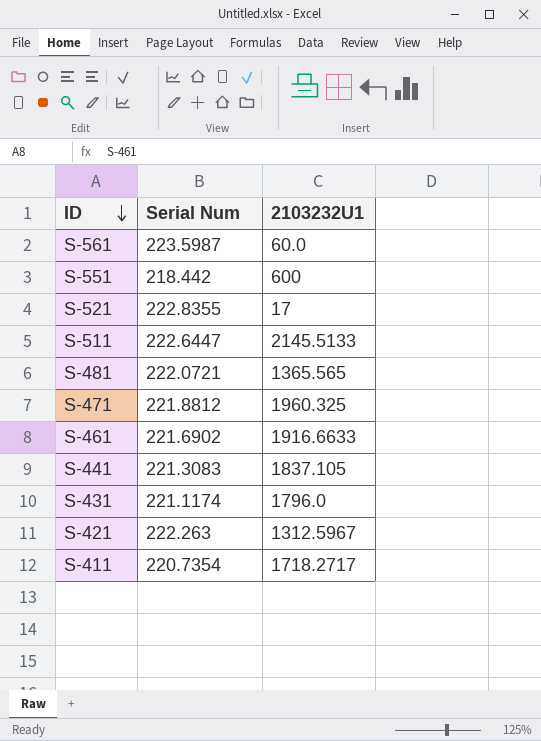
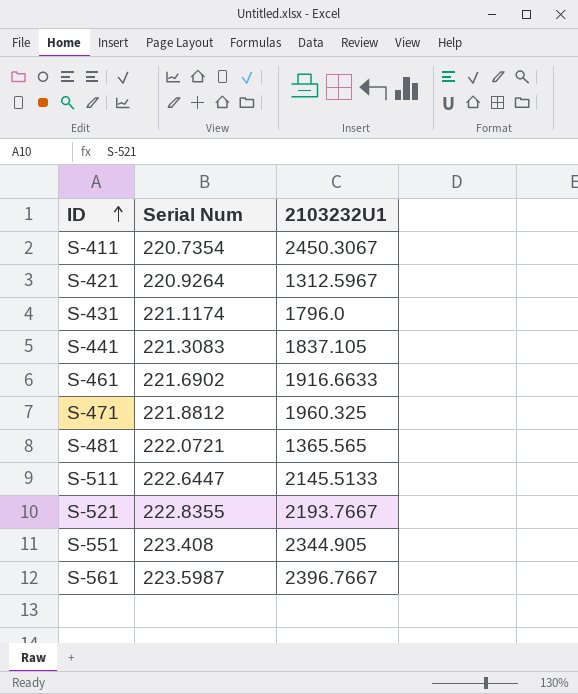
row order: ID descending -> ID ascending
S-411 | 2103232U1: 1718.2717 -> 2450.3067
S-421 | Serial Num: 222.263 -> 220.9264
S-521 | 2103232U1: 17 -> 2193.7667
S-551 | Serial Num: 218.442 -> 223.408
S-551 | 2103232U1: 600 -> 2344.905
S-561 | 2103232U1: 60.0 -> 2396.7667

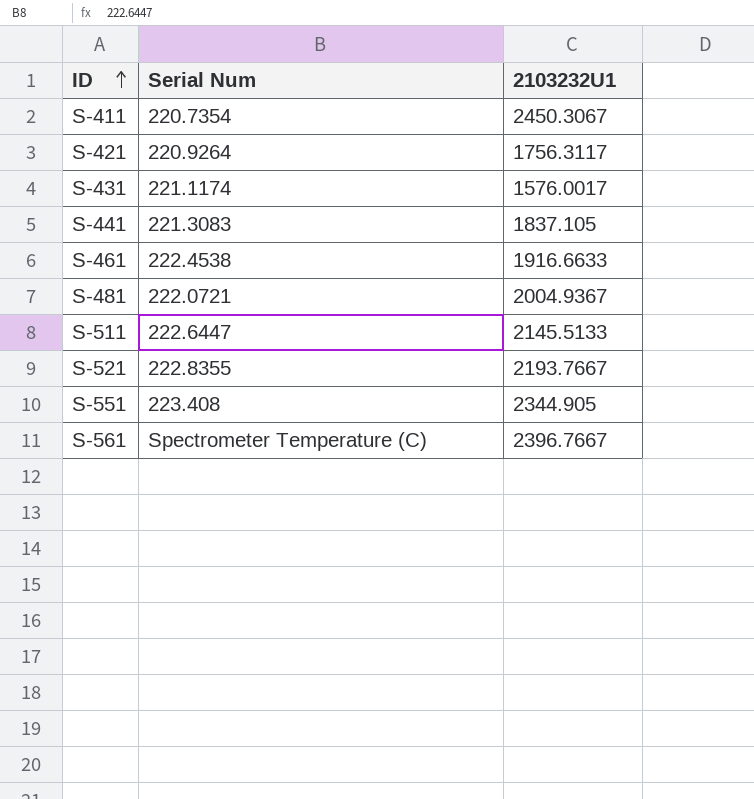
row S-471: 221.8812 | 1960.325 -> none
S-421 | 2103232U1: 1312.5967 -> 1756.3117
S-431 | 2103232U1: 1796.0 -> 1576.0017
S-461 | Serial Num: 221.6902 -> 222.4538
S-481 | 2103232U1: 1365.565 -> 2004.9367
S-561 | Serial Num: 223.5987 -> Spectrometer Temperature (C)

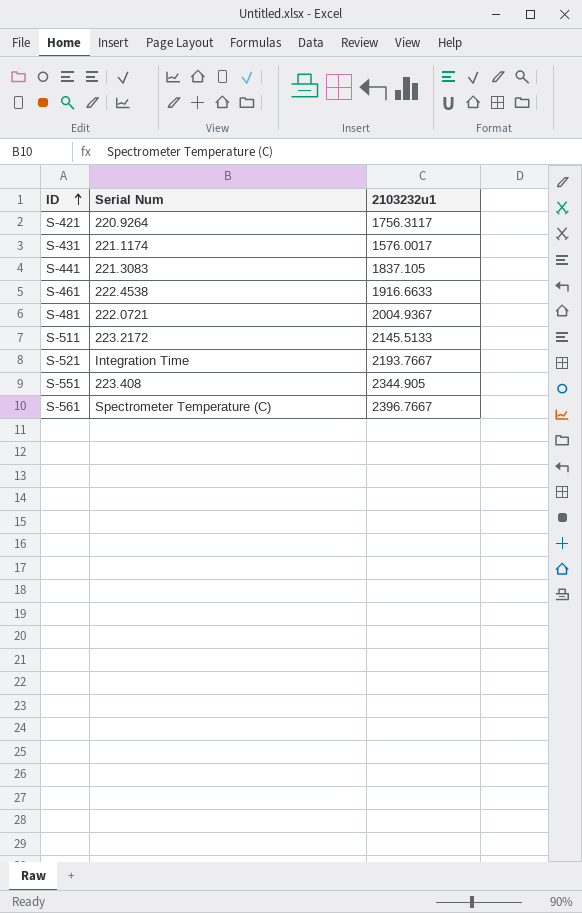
column name: 2103232U1 -> 2103232u1
row S-411: 220.7354 | 2450.3067 -> none
S-511 | Serial Num: 222.6447 -> 223.2172
S-521 | Serial Num: 222.8355 -> Integration Time

